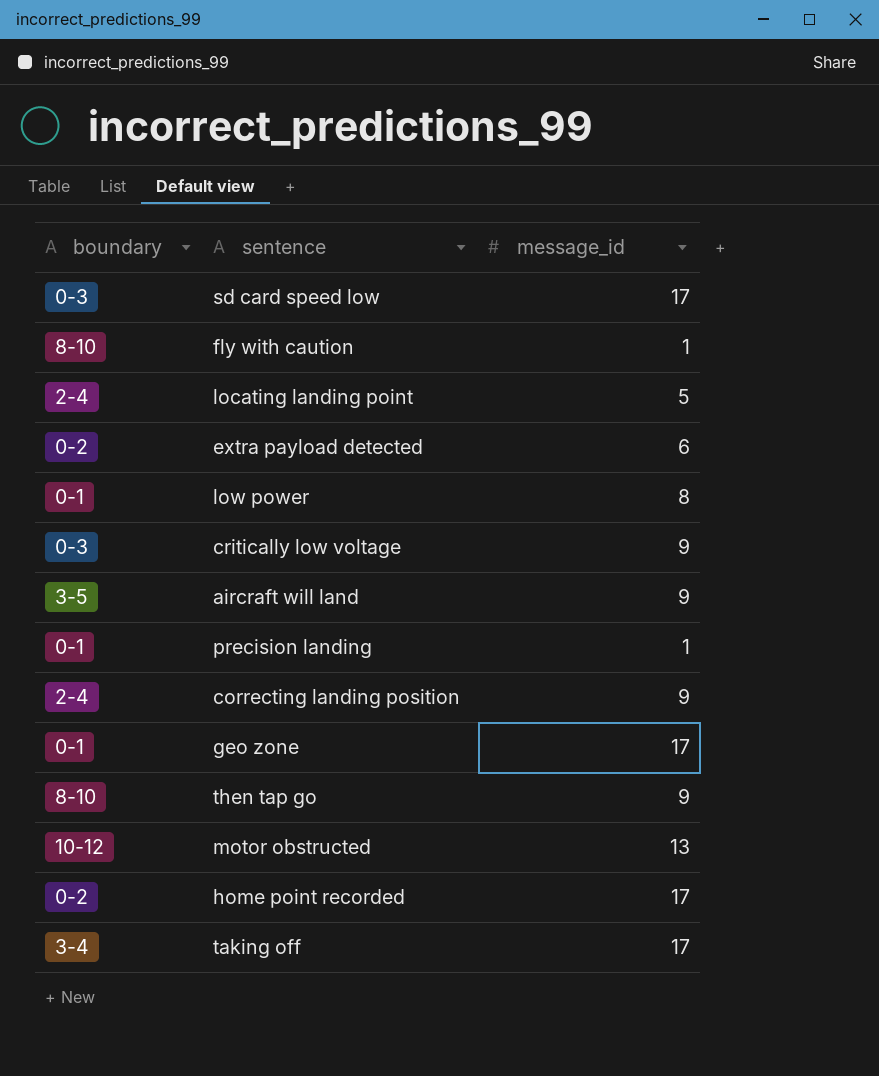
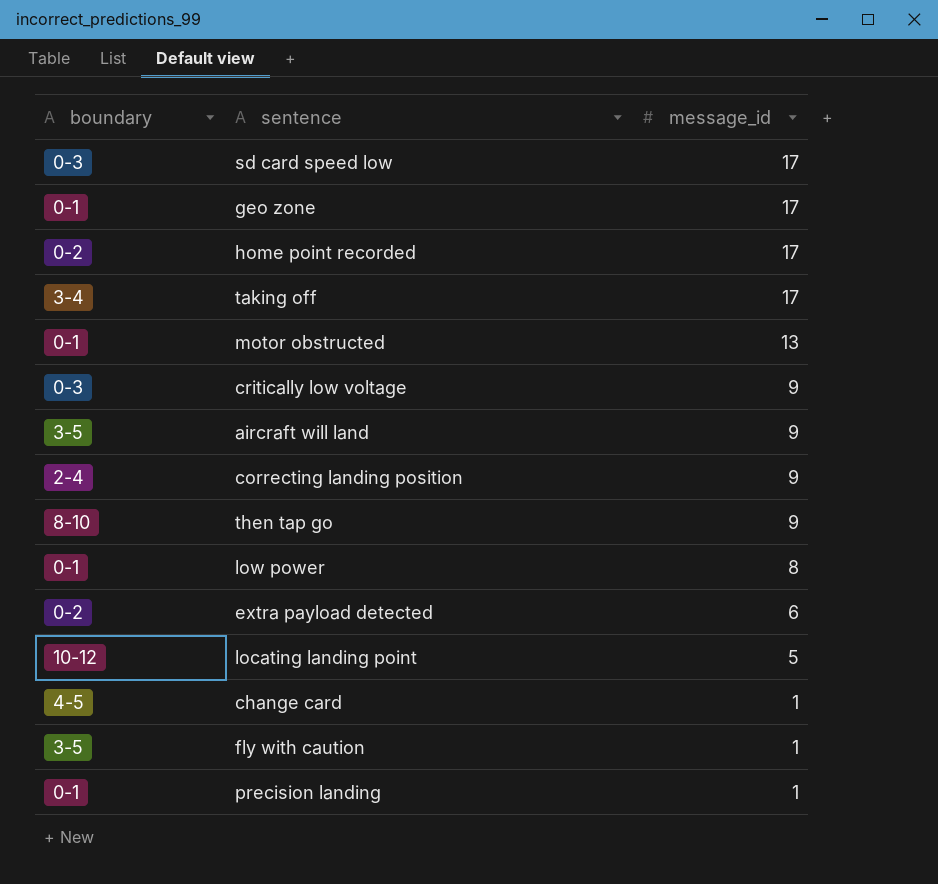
row order: none -> message_id descending
motor obstructed | boundary: 10-12 -> 0-1
locating landing point | boundary: 2-4 -> 10-12
row change card: none -> 4-5 | 1
fly with caution | boundary: 8-10 -> 3-5

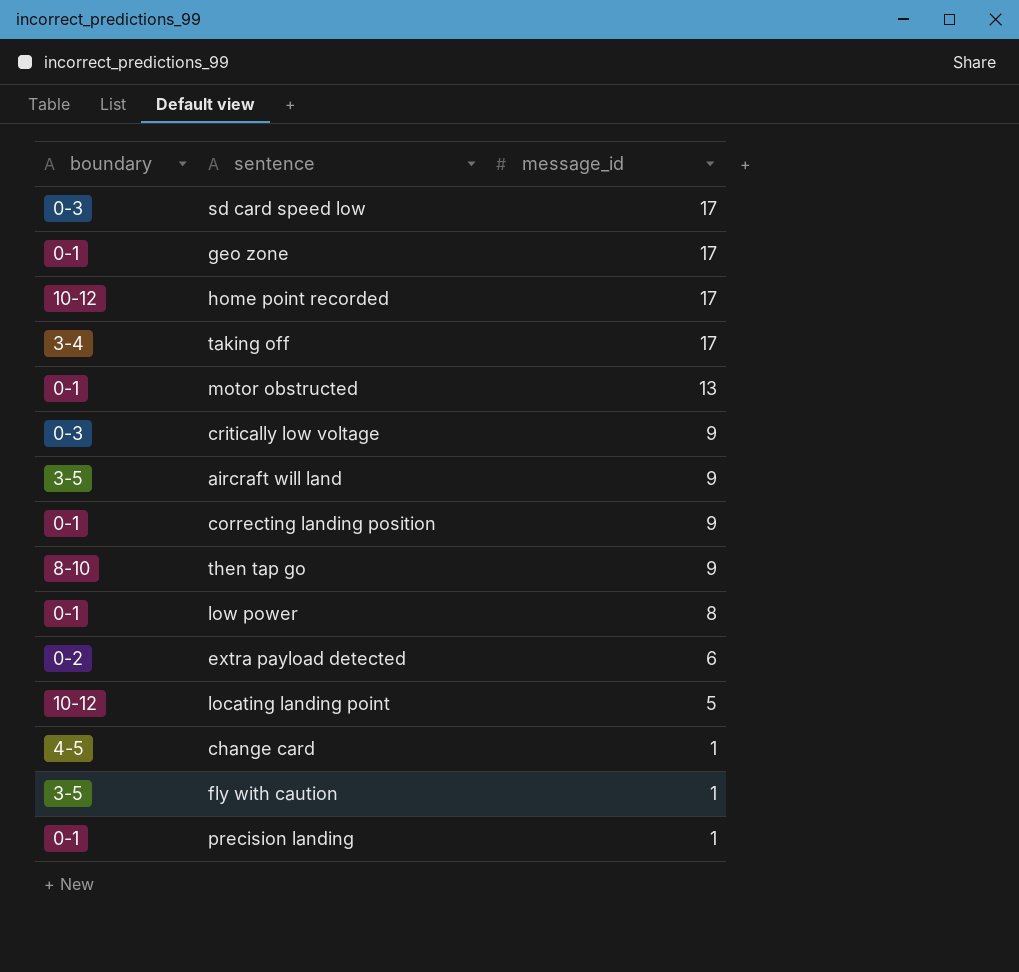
home point recorded | boundary: 0-2 -> 10-12
correcting landing position | boundary: 2-4 -> 0-1

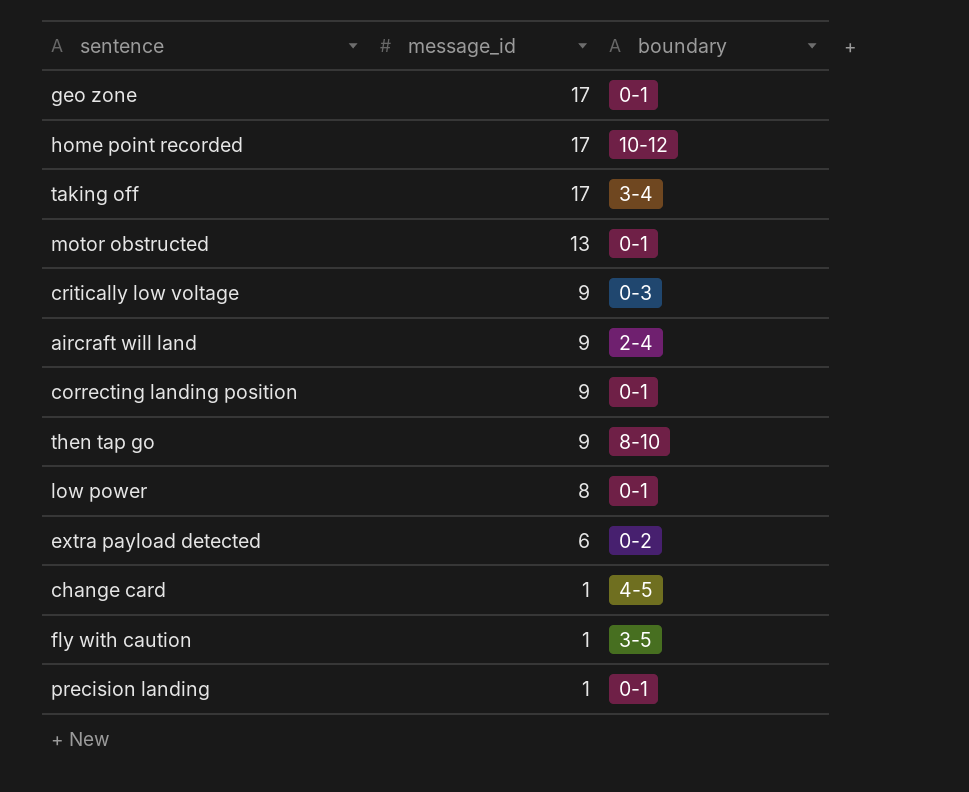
column boundary | position: 1 -> 3
row sd card speed low: 0-3 | 17 -> none
row locating landing point: 10-12 | 5 -> none
aircraft will land | boundary: 3-5 -> 2-4

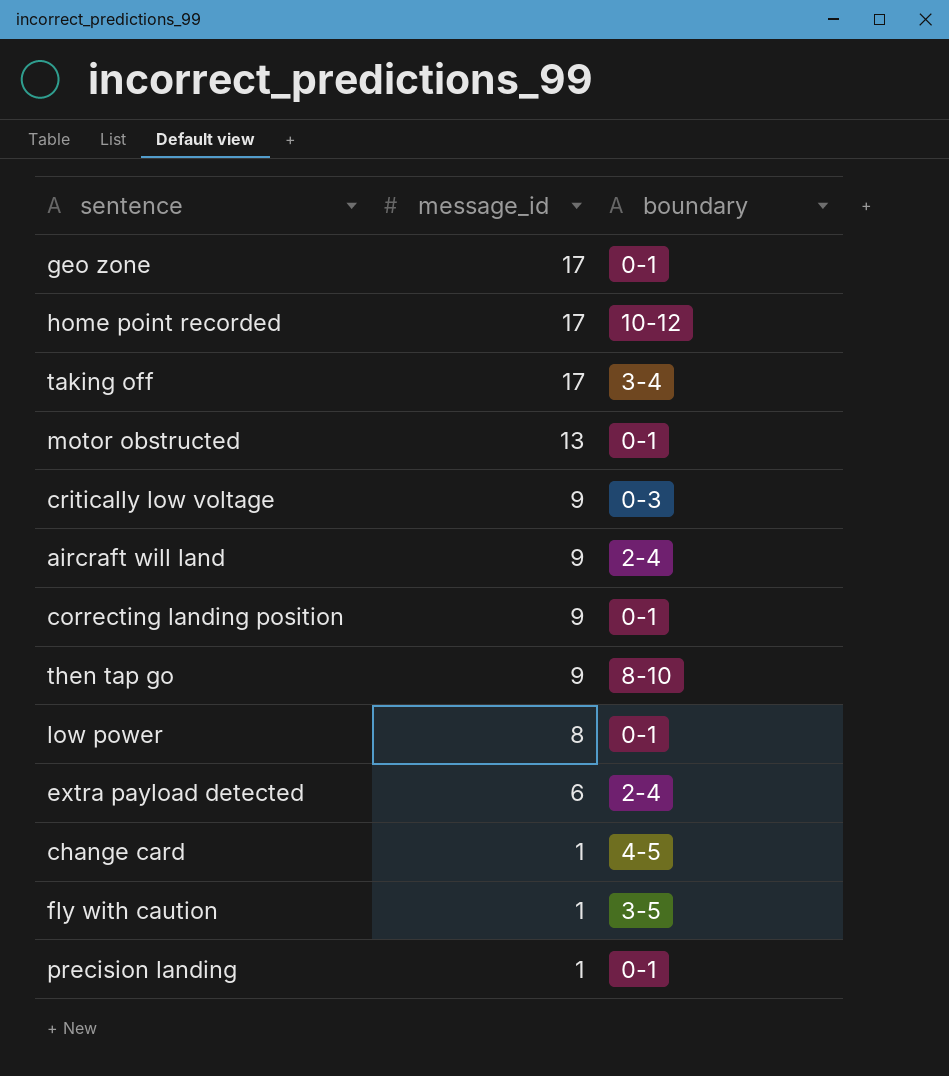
extra payload detected | boundary: 0-2 -> 2-4

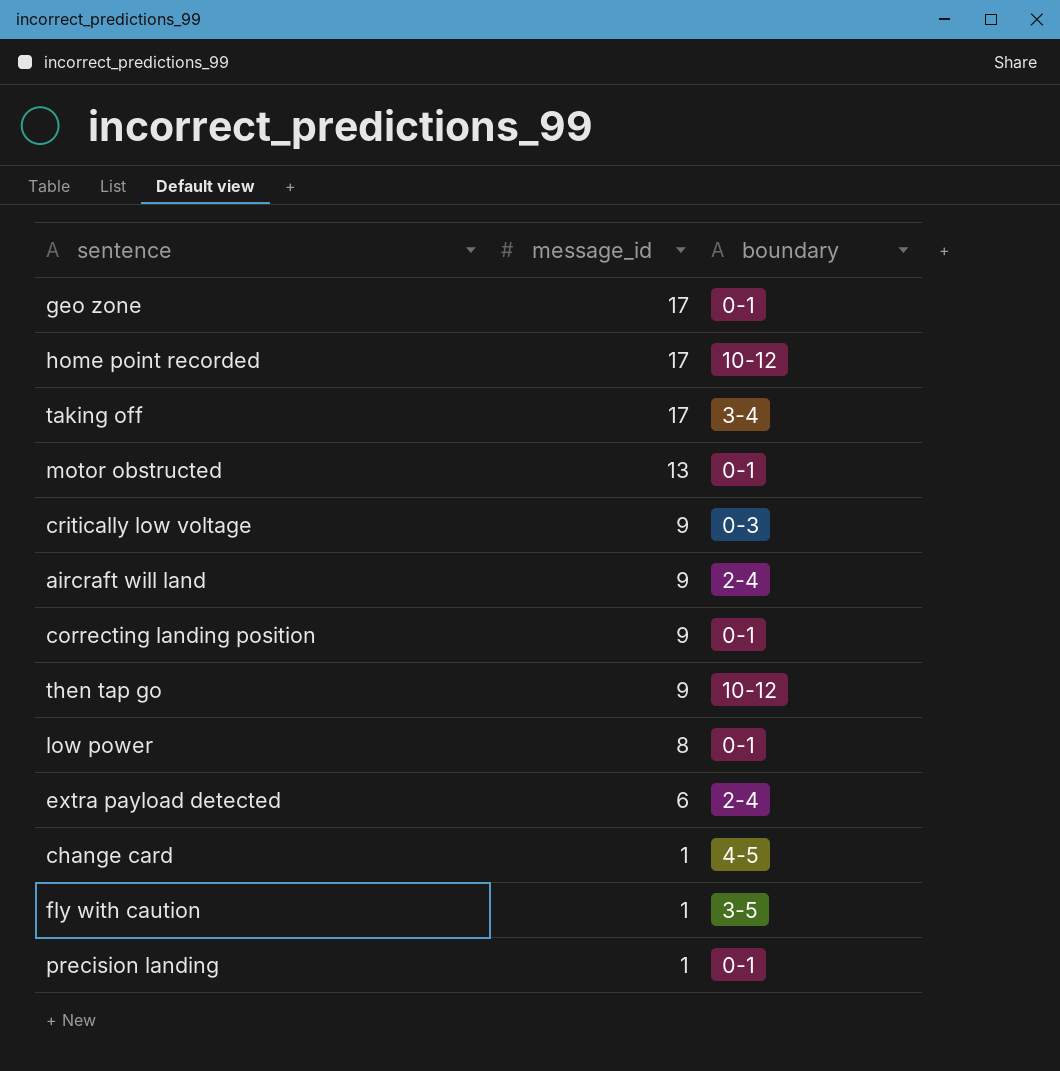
then tap go | boundary: 8-10 -> 10-12

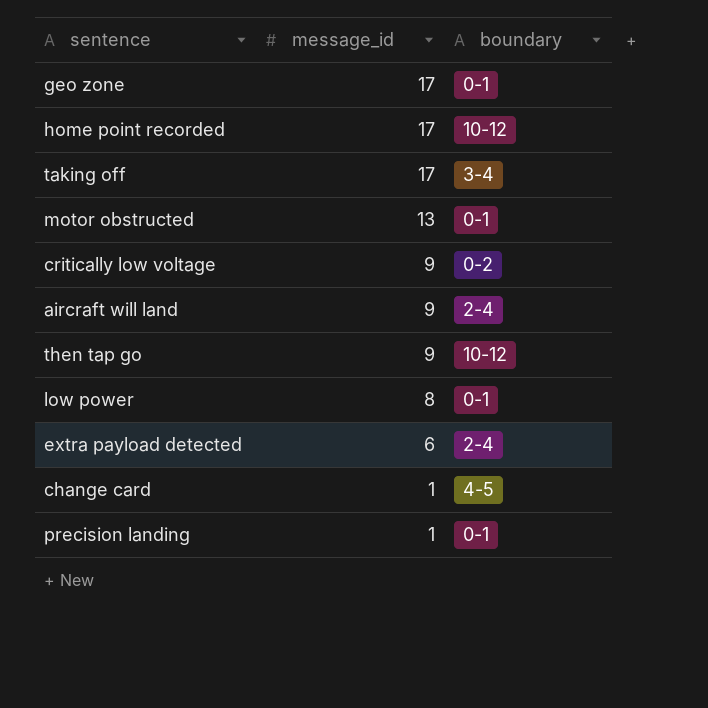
row correcting landing position: 9 | 0-1 -> none
row fly with caution: 1 | 3-5 -> none
critically low voltage | boundary: 0-3 -> 0-2

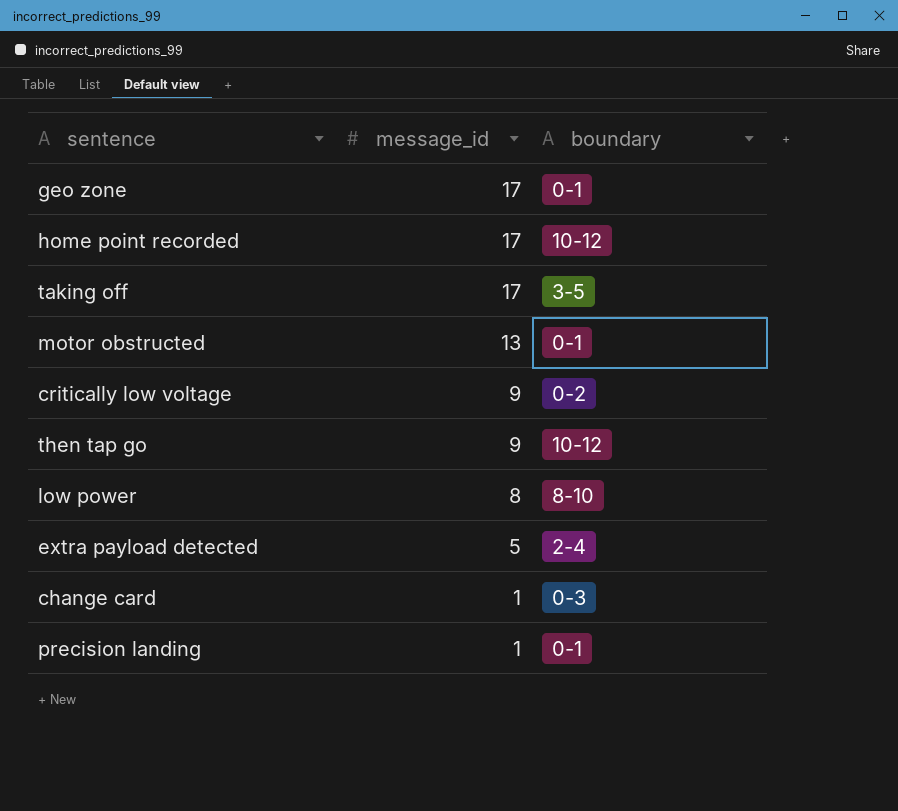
row aircraft will land: 9 | 2-4 -> none
taking off | boundary: 3-4 -> 3-5
low power | boundary: 0-1 -> 8-10
extra payload detected | message_id: 6 -> 5
change card | boundary: 4-5 -> 0-3

